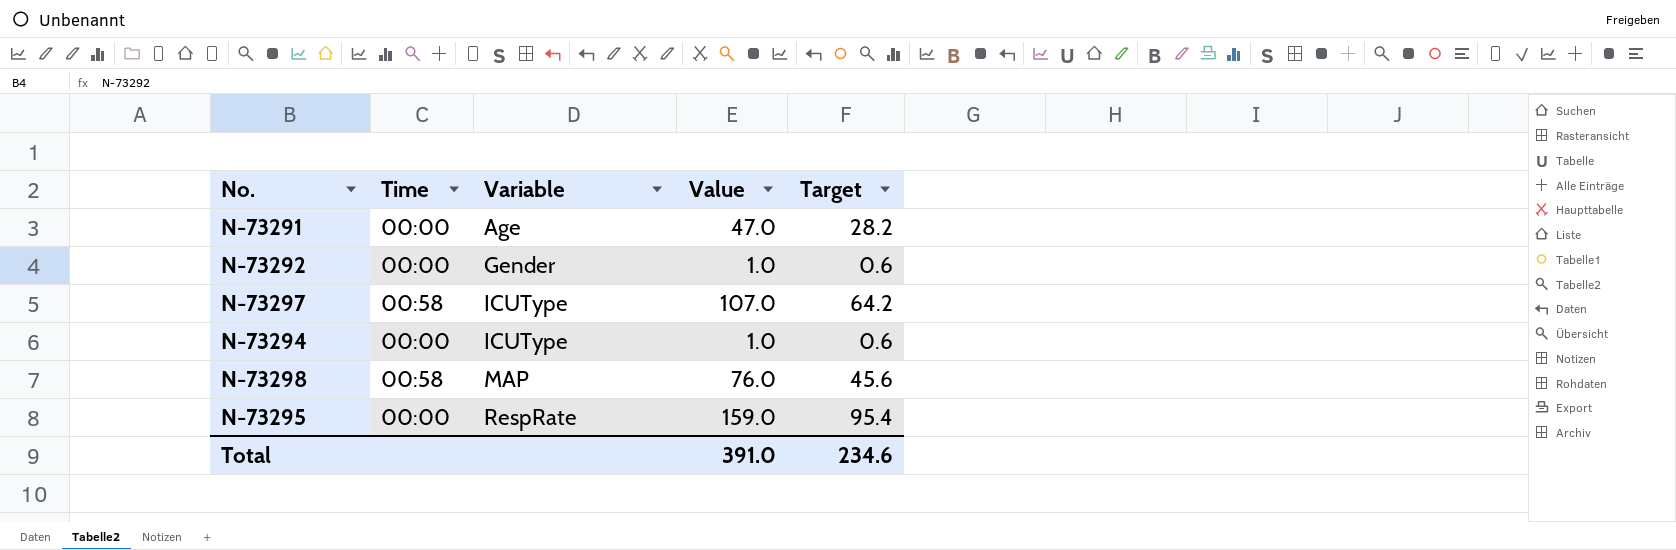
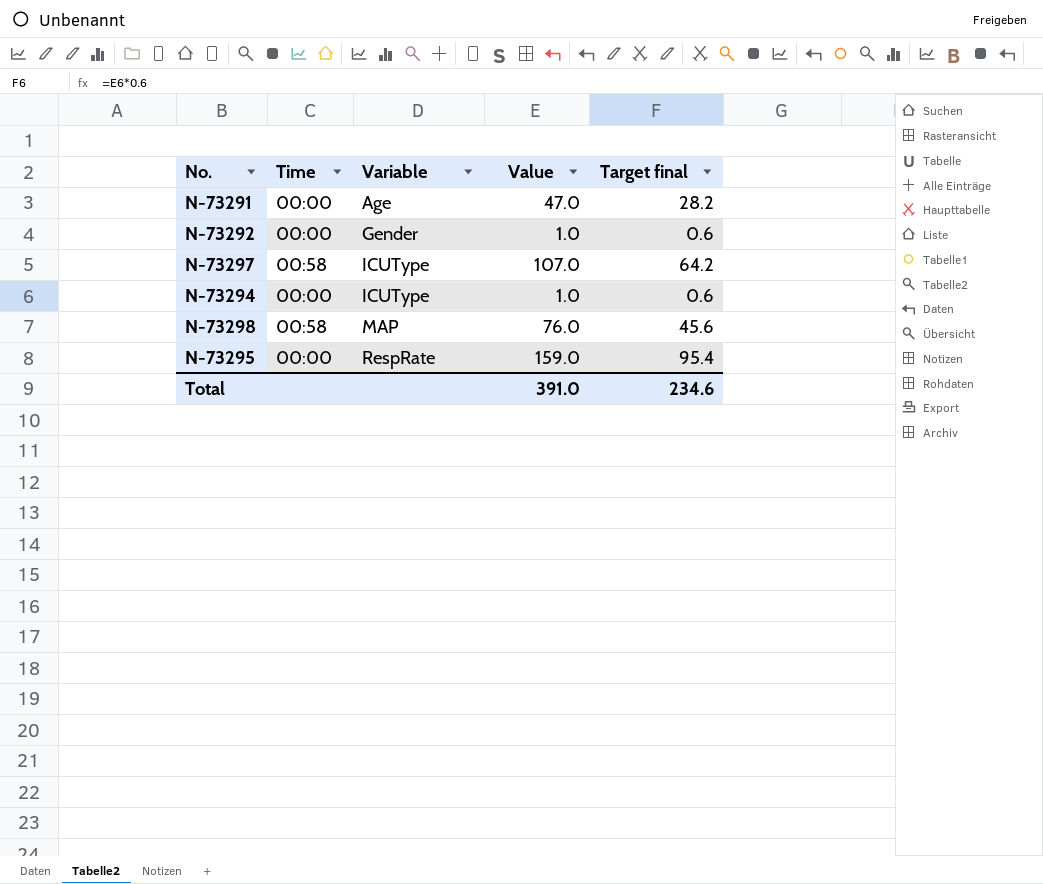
column name: Target -> Target final

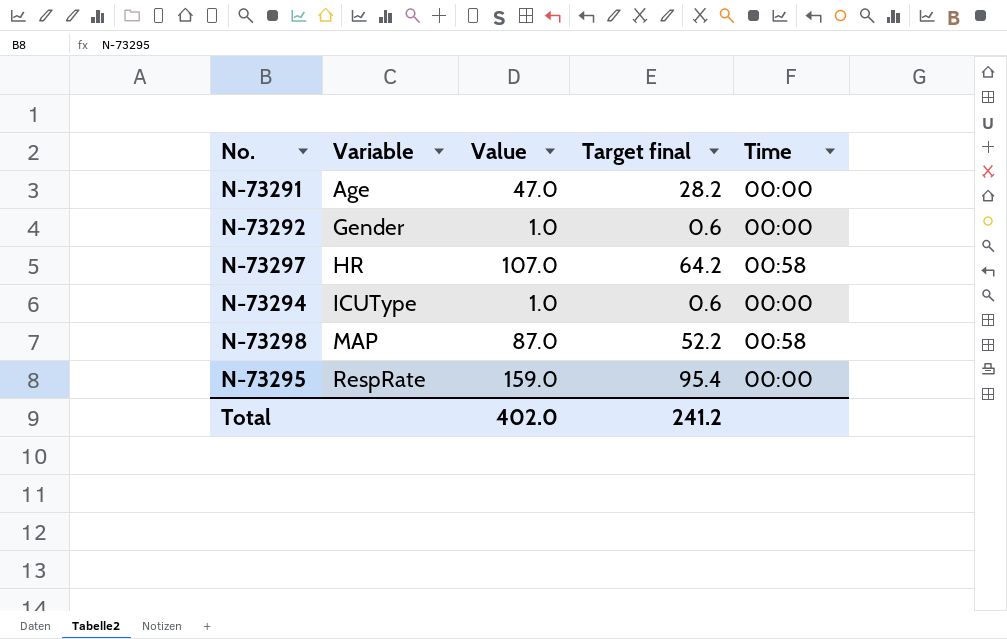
column Time | position: 2 -> 5
N-73297 | Variable: ICUType -> HR
N-73298 | Value: 76.0 -> 87.0
N-73298 | Target final: 45.6 -> 52.2
Total | Value: 391.0 -> 402.0
Total | Target final: 234.6 -> 241.2

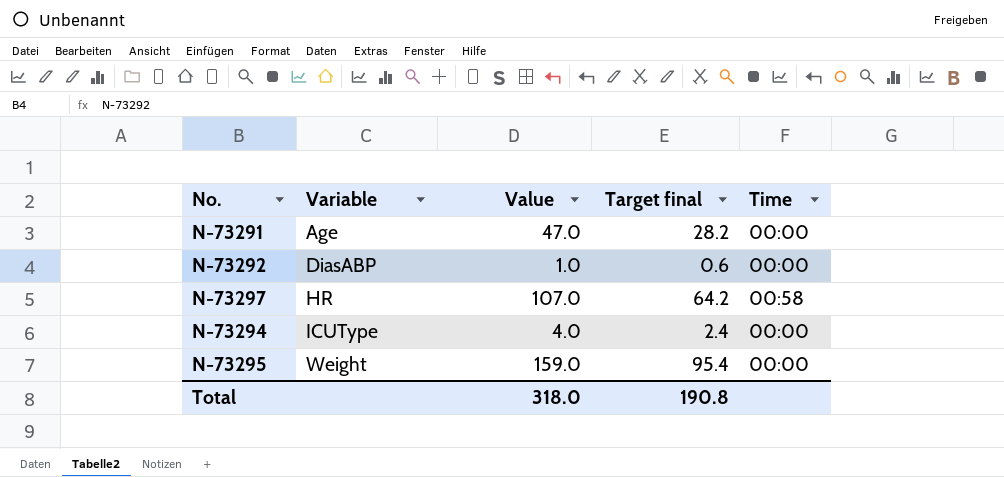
row N-73298: MAP | 87.0 | 52.2 | 00:58 -> none
N-73292 | Variable: Gender -> DiasABP
N-73294 | Value: 1.0 -> 4.0
N-73294 | Target final: 0.6 -> 2.4
N-73295 | Variable: RespRate -> Weight
Total | Value: 402.0 -> 318.0
Total | Target final: 241.2 -> 190.8

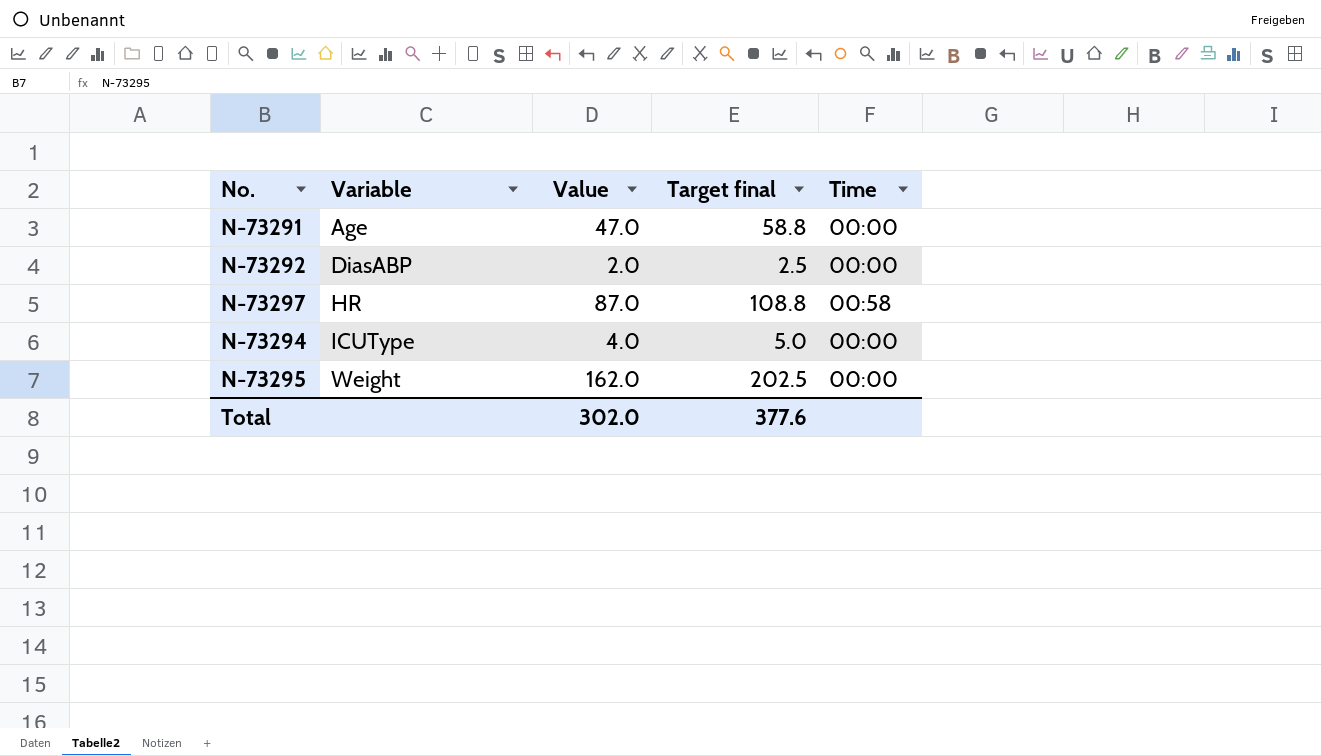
column Target final | formula: [Value] * 0.6 -> [Value] * 1.25
N-73292 | Value: 1.0 -> 2.0
N-73297 | Value: 107.0 -> 87.0
N-73295 | Value: 159.0 -> 162.0
Total | Value: 318.0 -> 302.0
Total | Target final: 190.8 -> 377.6

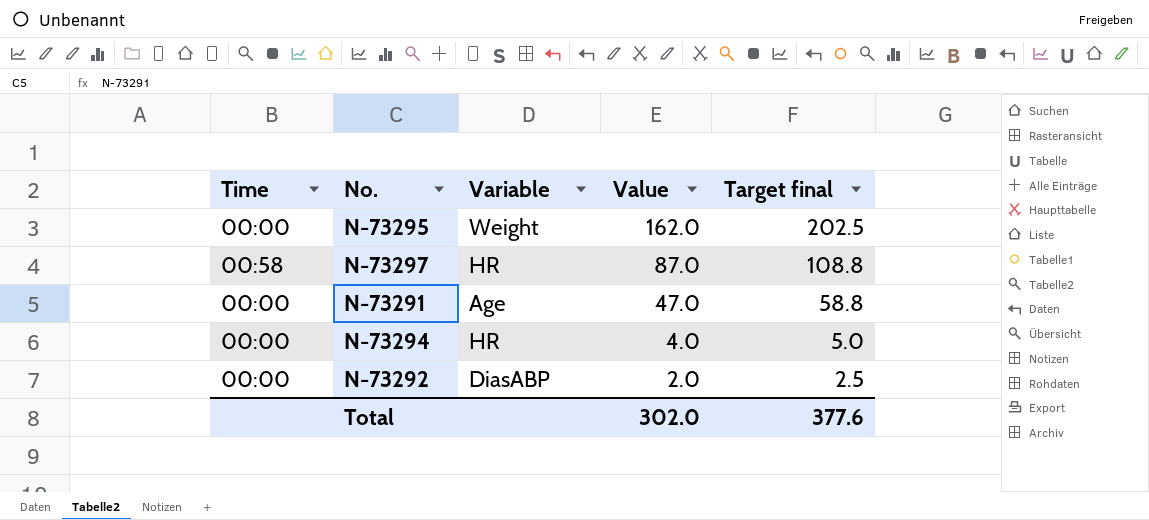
row order: Variable ascending -> Value descending
column Time | position: 5 -> 1
N-73294 | Variable: ICUType -> HR

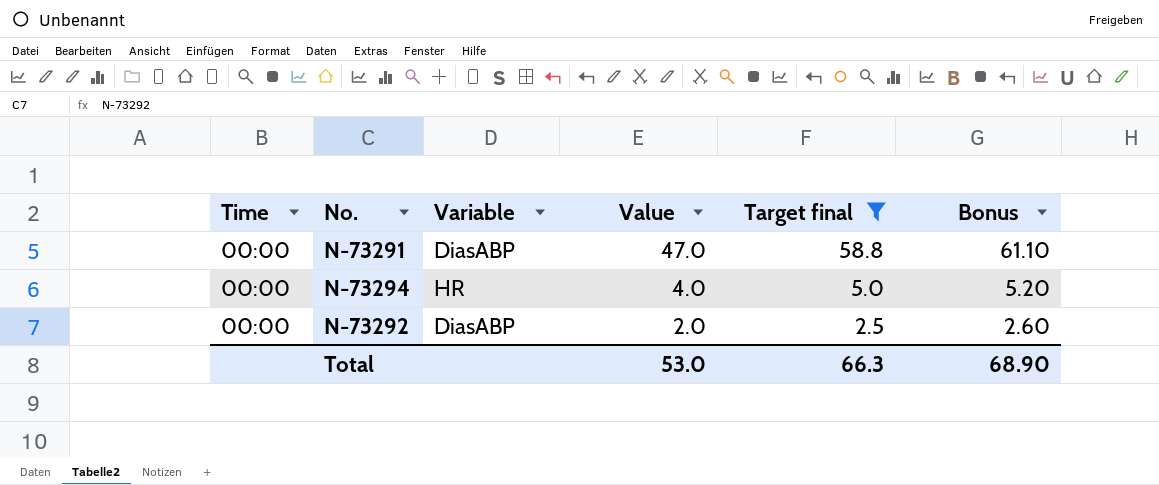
filter: none -> Target final <= 58.8
column Bonus | formula: none -> [Value] * 1.3
N-73291 | Variable: Age -> DiasABP
Total | Value: 302.0 -> 53.0
Total | Target final: 377.6 -> 66.3

